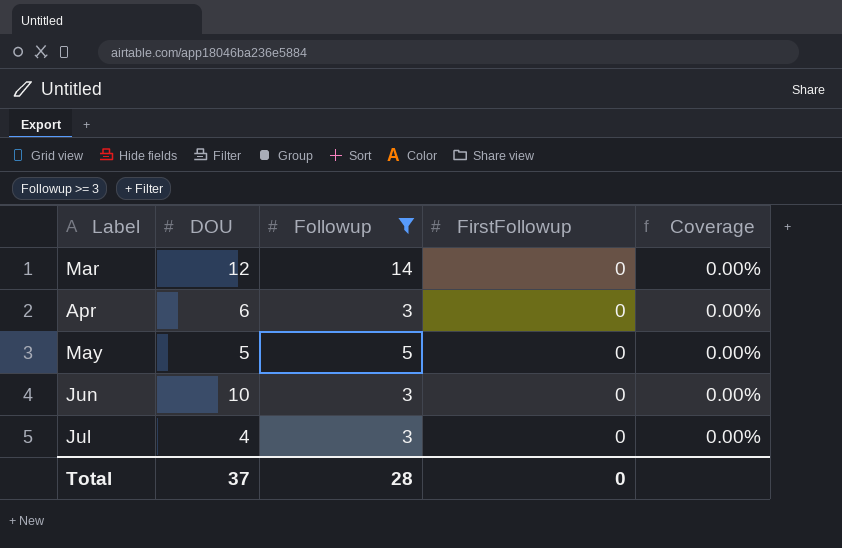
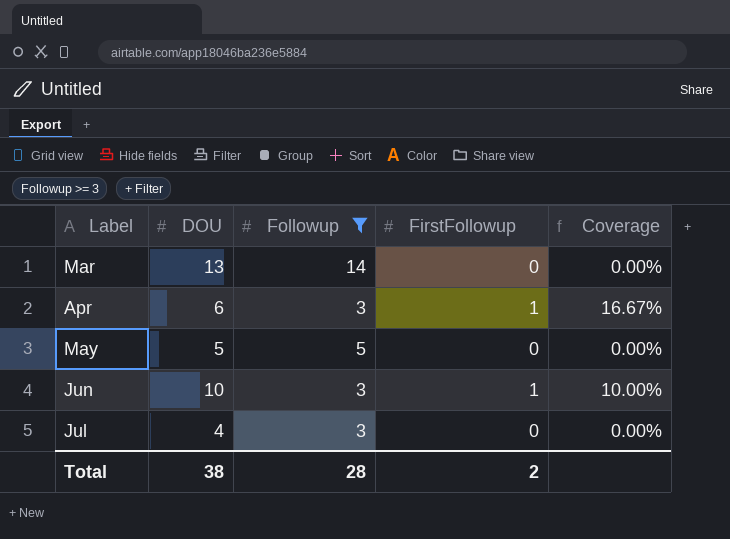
Mar | DOU: 12 -> 13
Apr | FirstFollowup: 0 -> 1
Apr | Coverage: 0.00% -> 16.67%
Jun | FirstFollowup: 0 -> 1
Jun | Coverage: 0.00% -> 10.00%
Total | DOU: 37 -> 38
Total | FirstFollowup: 0 -> 2

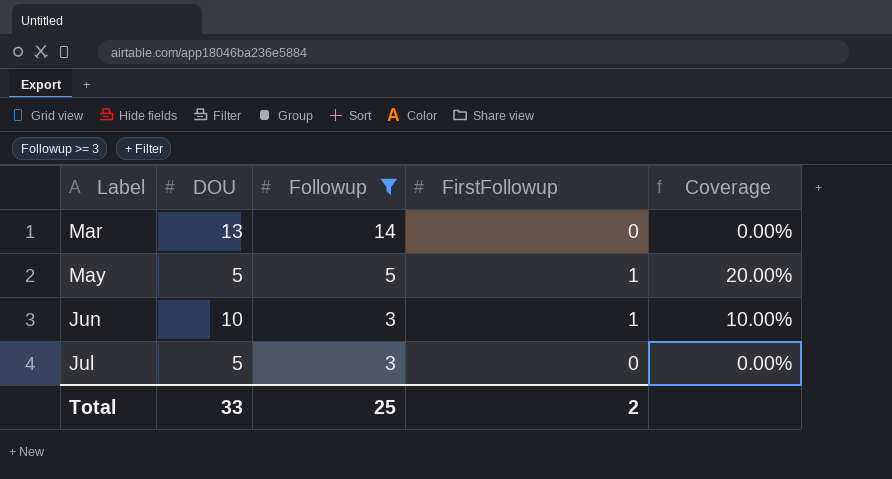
row Apr: 6 | 3 | 1 | 16.67% -> none
May | FirstFollowup: 0 -> 1
May | Coverage: 0.00% -> 20.00%
Jul | DOU: 4 -> 5
Total | DOU: 38 -> 33
Total | Followup: 28 -> 25

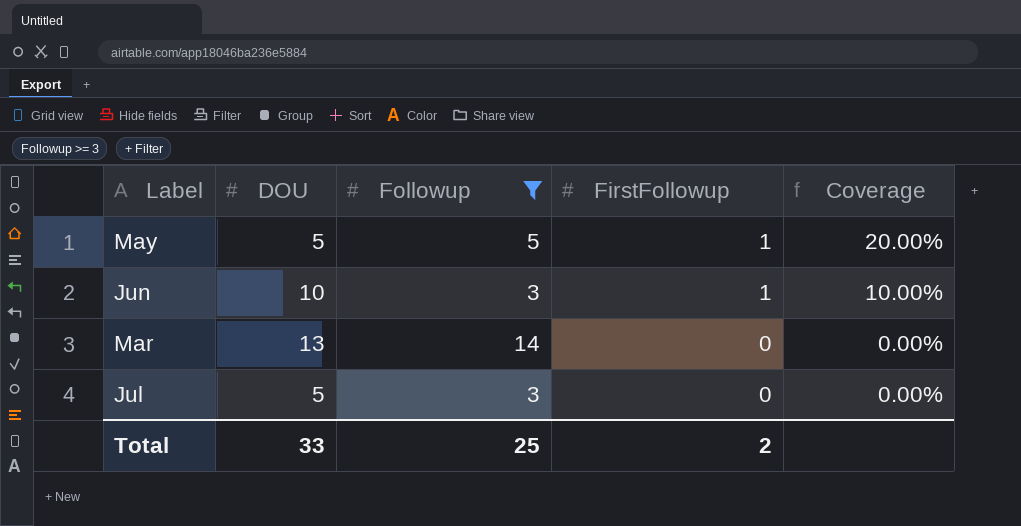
row order: Label ascending -> FirstFollowup descending

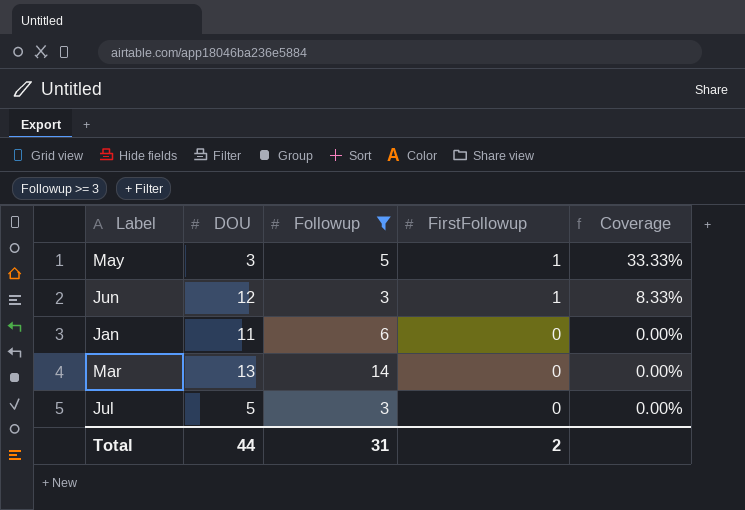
May | DOU: 5 -> 3
May | Coverage: 20.00% -> 33.33%
Jun | DOU: 10 -> 12
Jun | Coverage: 10.00% -> 8.33%
row Jan: none -> 11 | 6 | 0 | 0.00%
Total | DOU: 33 -> 44
Total | Followup: 25 -> 31

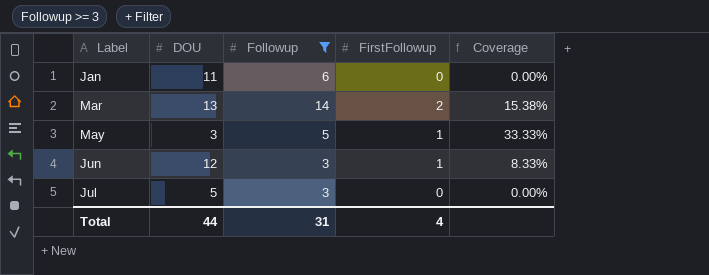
row order: FirstFollowup descending -> Label ascending
Mar | FirstFollowup: 0 -> 2
Mar | Coverage: 0.00% -> 15.38%
Total | FirstFollowup: 2 -> 4

